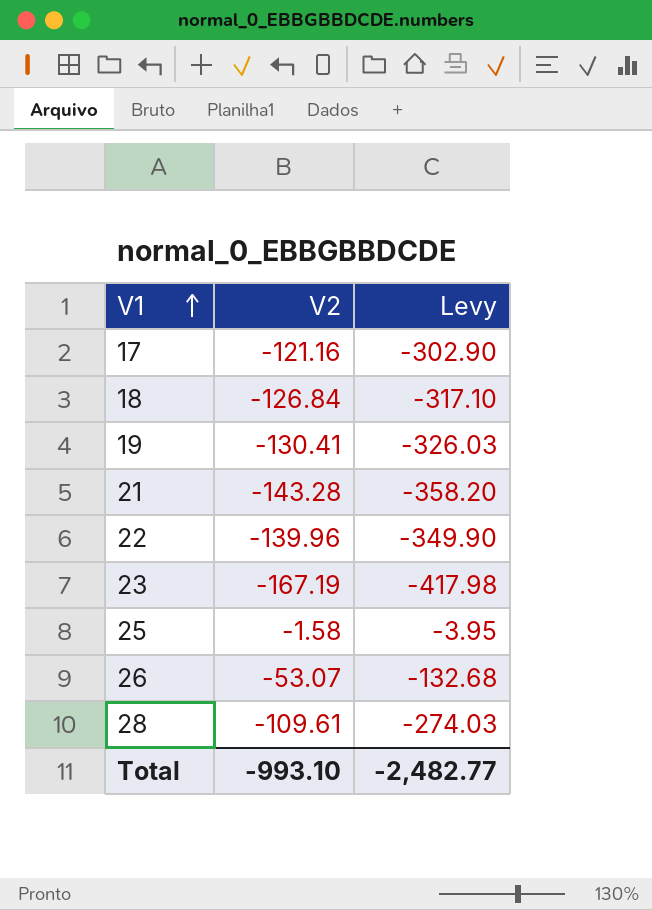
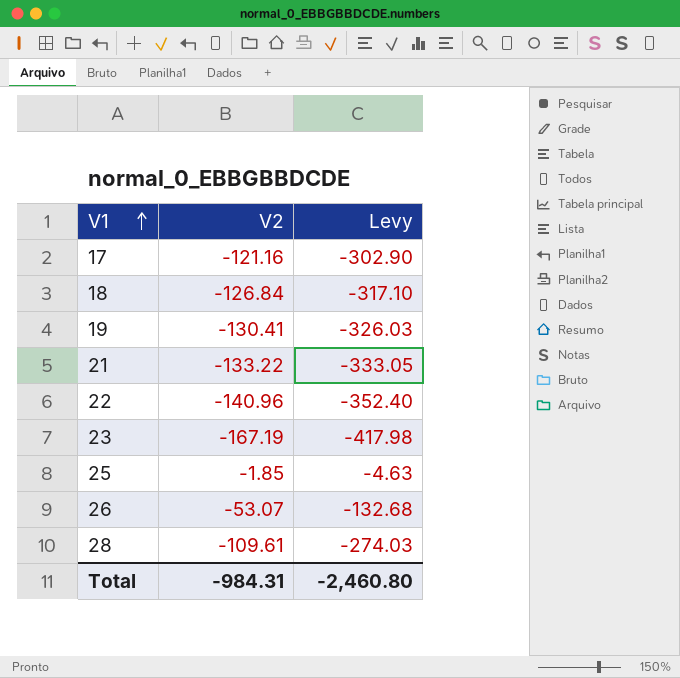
21 | V2: -143.28 -> -133.22
21 | Levy: -358.20 -> -333.05
22 | V2: -139.96 -> -140.96
22 | Levy: -349.90 -> -352.40
25 | V2: -1.58 -> -1.85
25 | Levy: -3.95 -> -4.63
Total | V2: -993.10 -> -984.31
Total | Levy: -2,482.77 -> -2,460.80

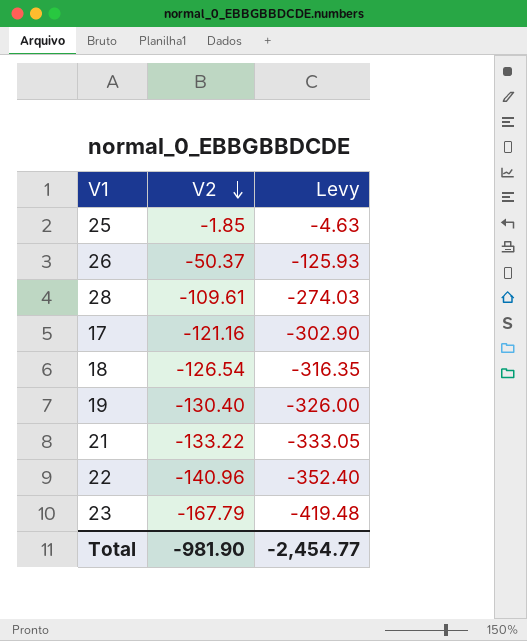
row order: V1 ascending -> V2 descending
26 | V2: -53.07 -> -50.37
26 | Levy: -132.68 -> -125.93
18 | V2: -126.84 -> -126.54
18 | Levy: -317.10 -> -316.35
19 | V2: -130.41 -> -130.40
19 | Levy: -326.03 -> -326.00
23 | V2: -167.19 -> -167.79
23 | Levy: -417.98 -> -419.48
Total | V2: -984.31 -> -981.90
Total | Levy: -2,460.80 -> -2,454.77

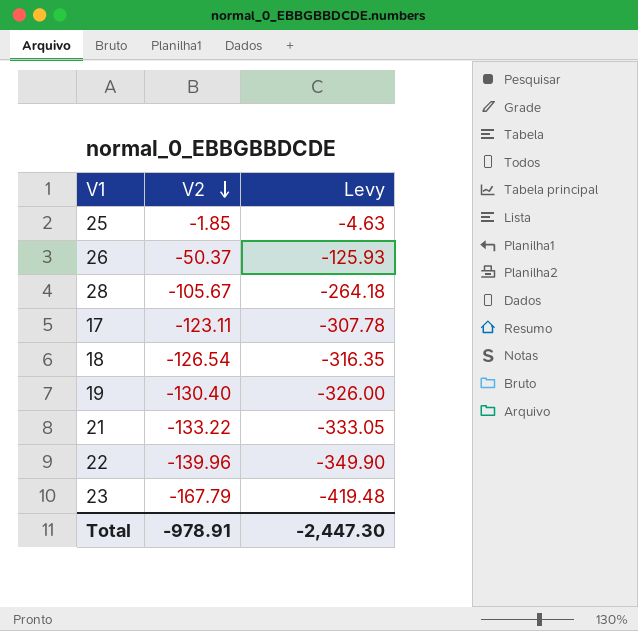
28 | V2: -109.61 -> -105.67
28 | Levy: -274.03 -> -264.18
17 | V2: -121.16 -> -123.11
17 | Levy: -302.90 -> -307.78
22 | V2: -140.96 -> -139.96
22 | Levy: -352.40 -> -349.90
Total | V2: -981.90 -> -978.91
Total | Levy: -2,454.77 -> -2,447.30

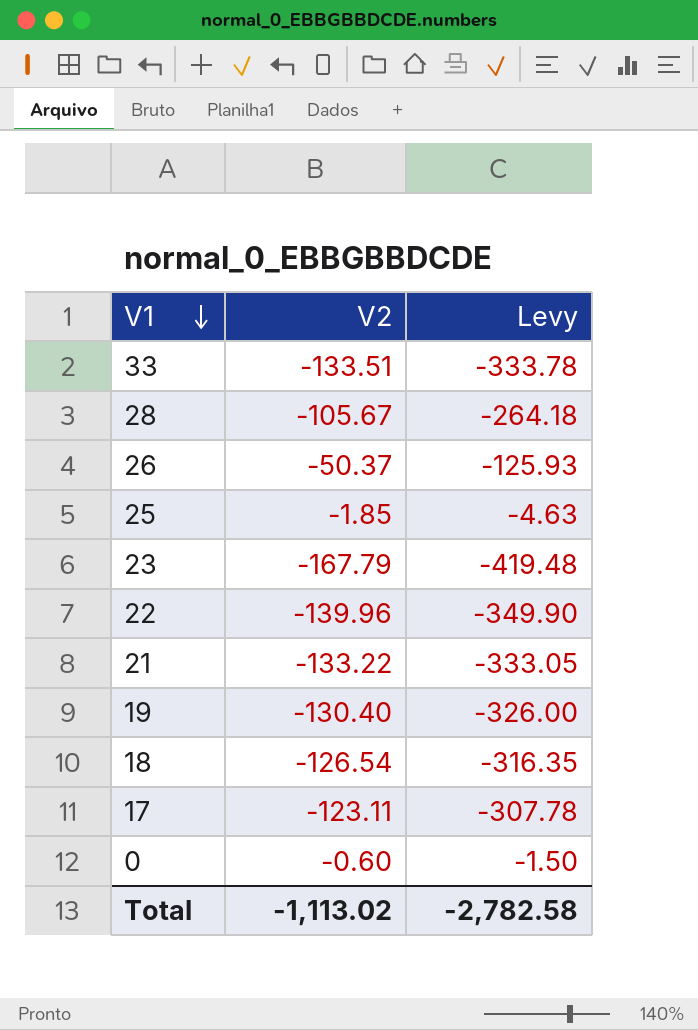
row order: V2 descending -> V1 descending
row 33: none -> -133.51 | -333.78
row 0: none -> -0.60 | -1.50
Total | V2: -978.91 -> -1,113.02
Total | Levy: -2,447.30 -> -2,782.58

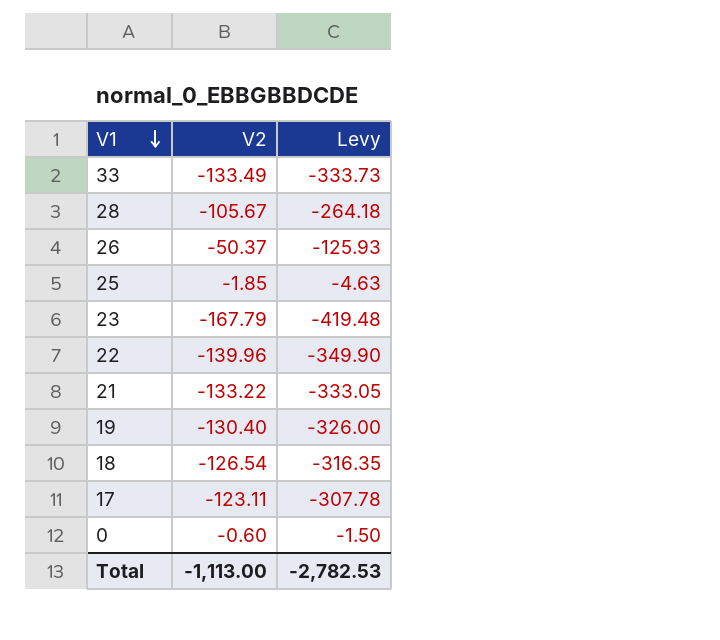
33 | V2: -133.51 -> -133.49
33 | Levy: -333.78 -> -333.73
Total | V2: -1,113.02 -> -1,113.00
Total | Levy: -2,782.58 -> -2,782.53

